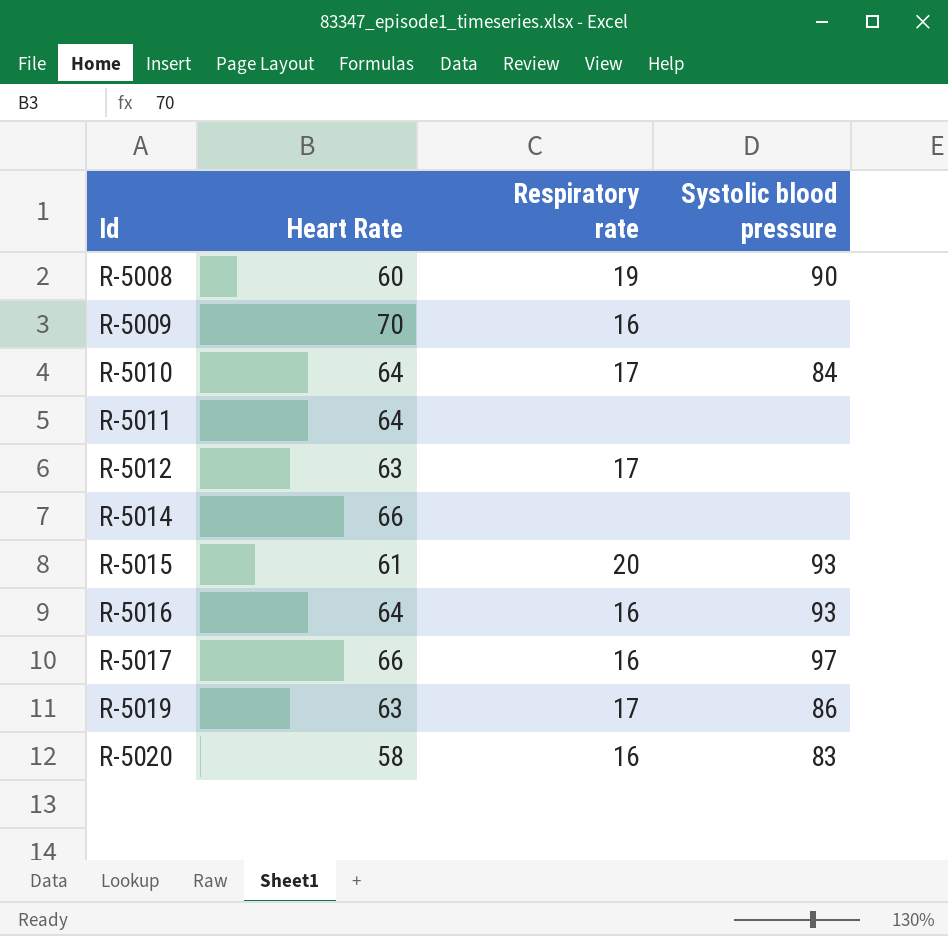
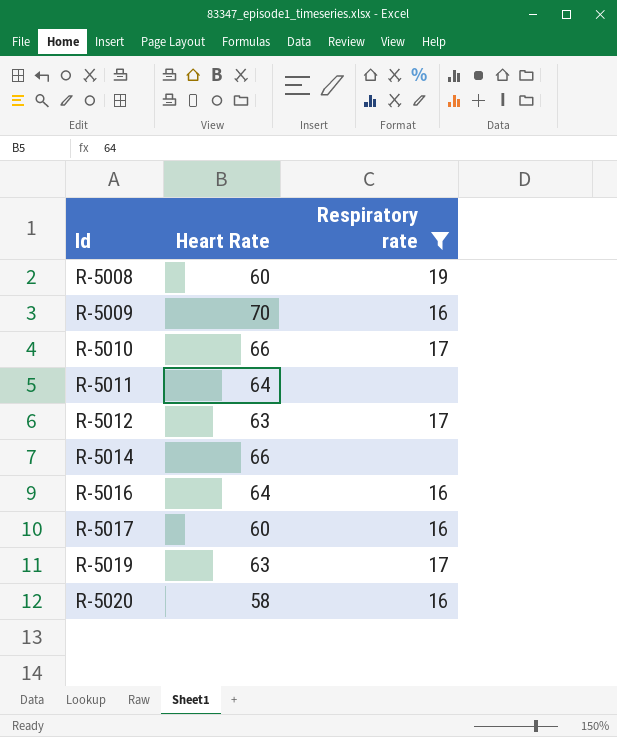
filter: none -> Respiratory rate != 20
column Systolic blood pressure | position: 4 -> none
R-5010 | Heart Rate: 64 -> 66
R-5017 | Heart Rate: 66 -> 60

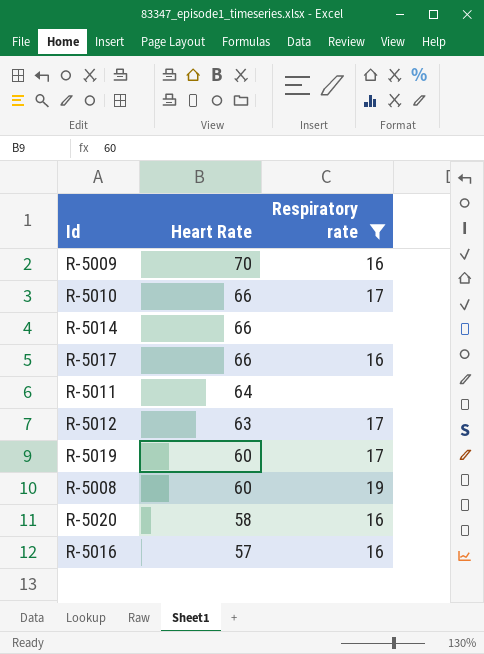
row order: Id ascending -> Heart Rate descending
R-5017 | Heart Rate: 60 -> 66
R-5019 | Heart Rate: 63 -> 60
R-5016 | Heart Rate: 64 -> 57

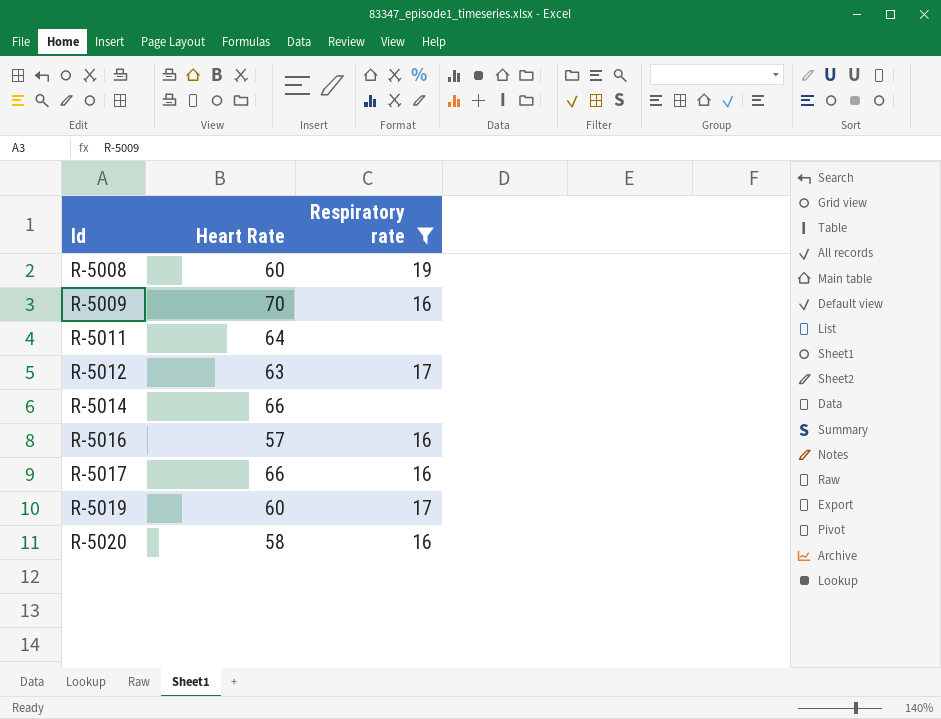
row order: Heart Rate descending -> Id ascending
row R-5010: 66 | 17 -> none

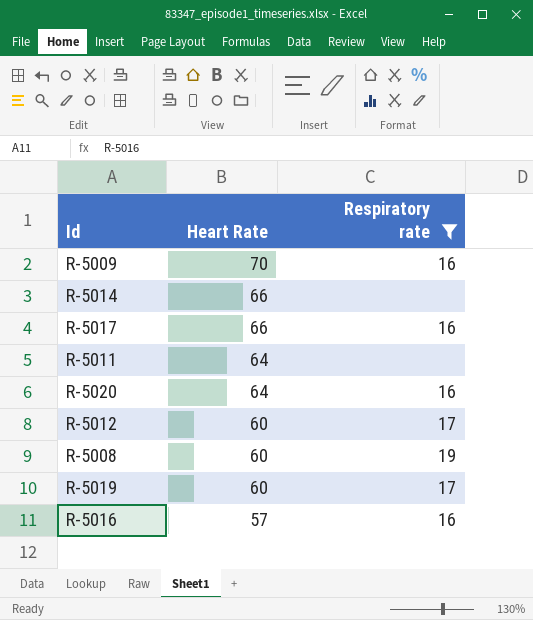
row order: Id ascending -> Heart Rate descending
R-5020 | Heart Rate: 58 -> 64
R-5012 | Heart Rate: 63 -> 60

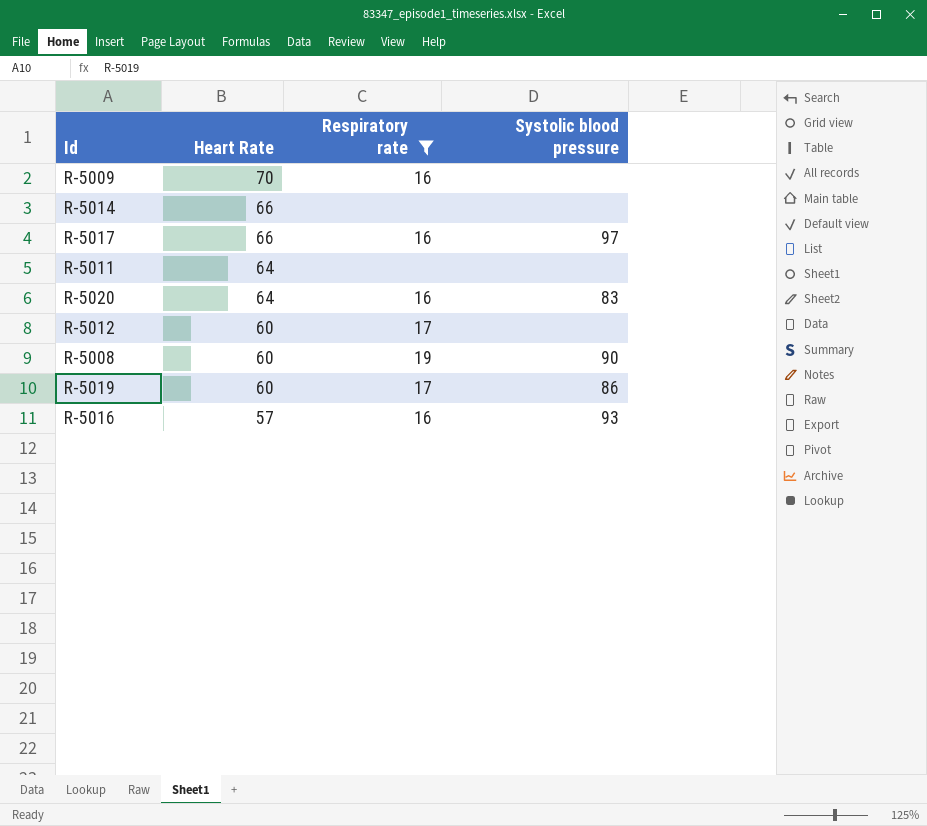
column Systolic blood pressure | position: none -> 4

